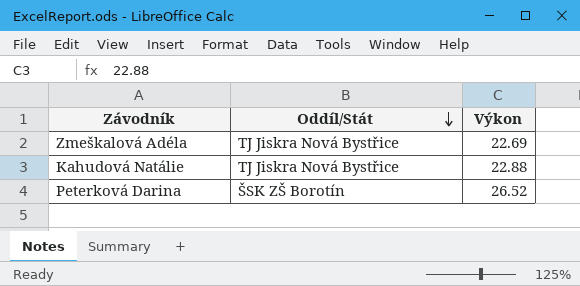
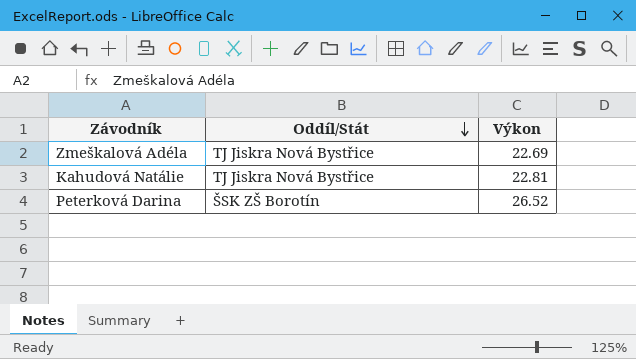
Kahudová Natálie | Výkon: 22.88 -> 22.81

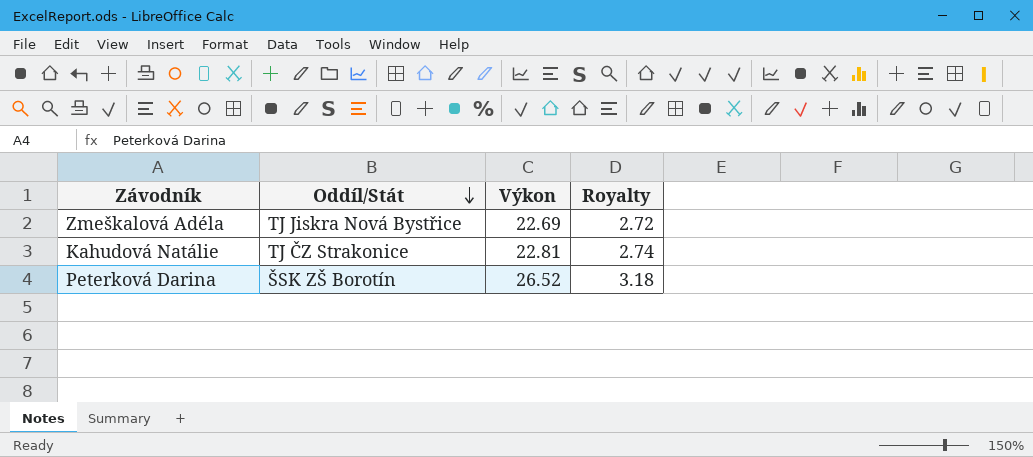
column Royalty | formula: none -> [Výkon] * 0.12
Kahudová Natálie | Oddíl/Stát: TJ Jiskra Nová Bystřice -> TJ ČZ Strakonice

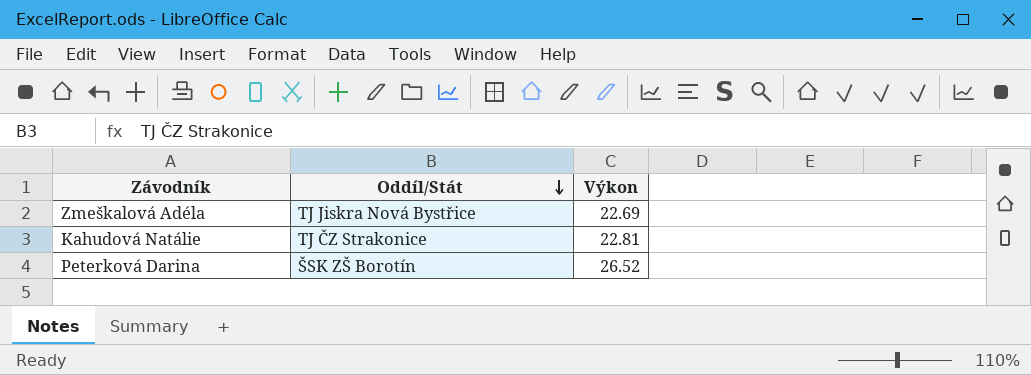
column Royalty | formula: [Výkon] * 0.12 -> none

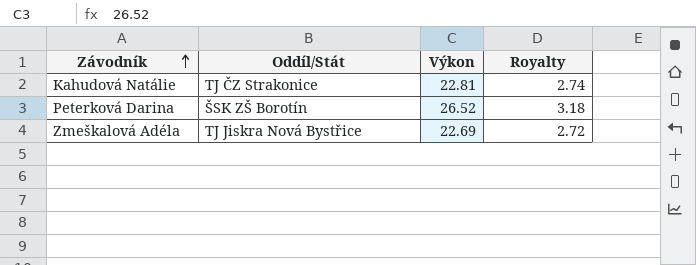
row order: Oddíl/Stát descending -> Závodník ascending
column Royalty | formula: none -> [Výkon] * 0.12

